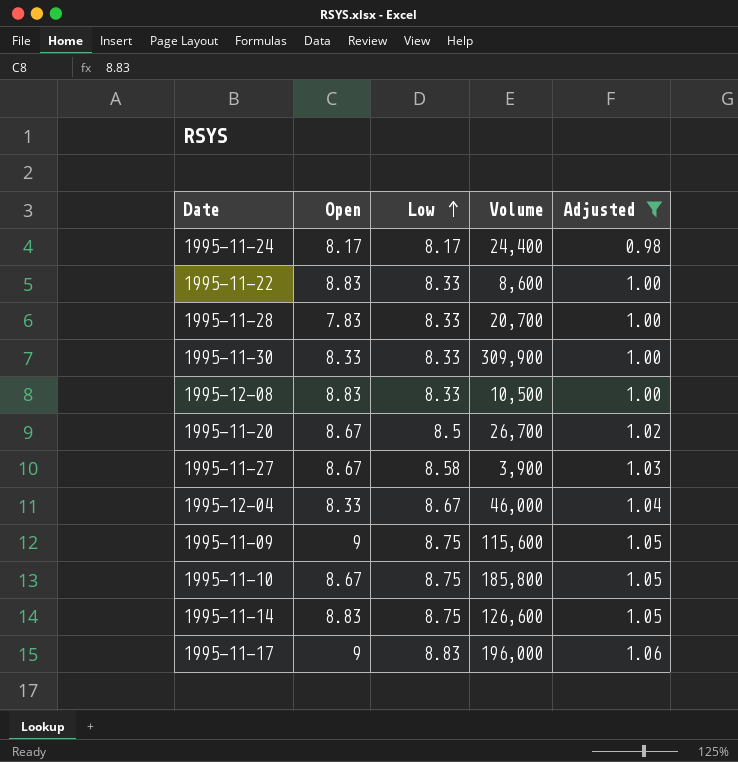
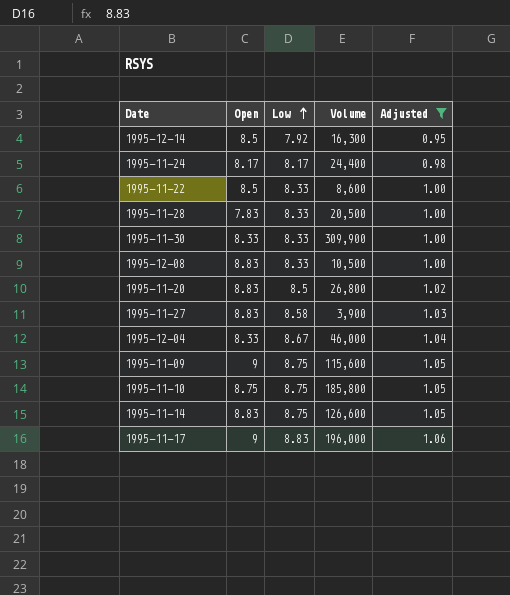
row 1995-12-14: none -> 8.5 | 7.92 | 16,300 | 0.95
1995-11-22 | Open: 8.83 -> 8.5
1995-11-28 | Volume: 20,700 -> 20,500
1995-11-20 | Open: 8.67 -> 8.83
1995-11-20 | Volume: 26,700 -> 26,800
1995-11-27 | Open: 8.67 -> 8.83
1995-11-10 | Open: 8.67 -> 8.75

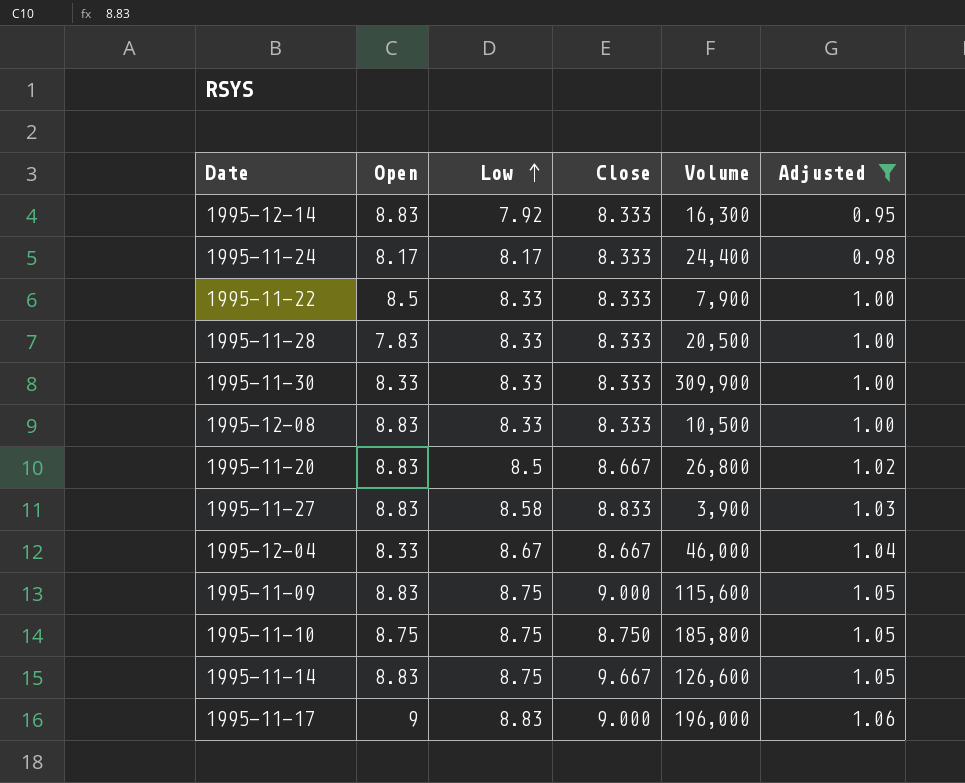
column Close | position: none -> 4
1995-12-14 | Open: 8.5 -> 8.83
1995-11-22 | Volume: 8,600 -> 7,900
1995-11-09 | Open: 9 -> 8.83

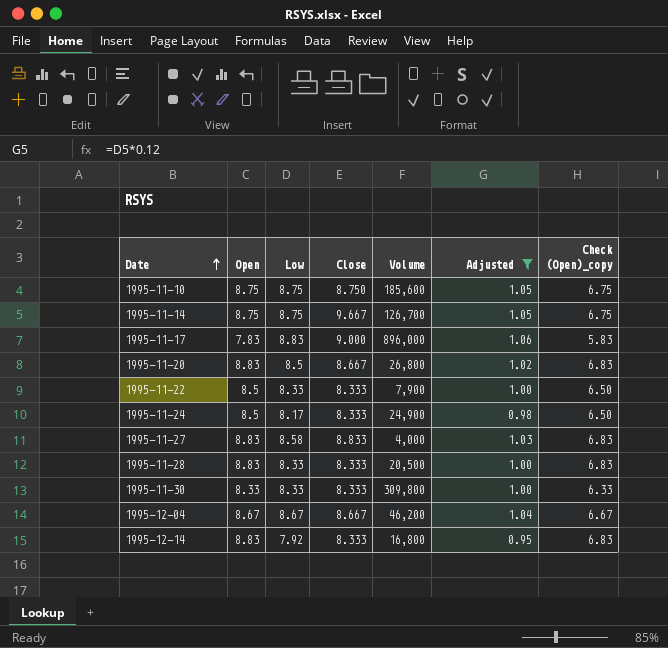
row order: Low ascending -> Date ascending
column Check (Open)_copy | formula: none -> [Open] - 2
row 1995-12-08: 8.83 | 8.33 | 8.333 | 10,500 | 1.00 -> none
row 1995-11-09: 8.83 | 8.75 | 9.000 | 115,600 | 1.05 -> none
1995-11-10 | Volume: 185,800 -> 185,600
1995-11-14 | Open: 8.83 -> 8.75
1995-11-14 | Volume: 126,600 -> 126,700
1995-11-17 | Open: 9 -> 7.83
1995-11-17 | Volume: 196,000 -> 896,000
1995-11-24 | Open: 8.17 -> 8.5
1995-11-24 | Volume: 24,400 -> 24,900
1995-11-27 | Volume: 3,900 -> 4,000
1995-11-28 | Open: 7.83 -> 8.83
1995-11-30 | Volume: 309,900 -> 309,800
1995-12-04 | Open: 8.33 -> 8.67
1995-12-04 | Volume: 46,000 -> 46,200
1995-12-14 | Volume: 16,300 -> 16,800

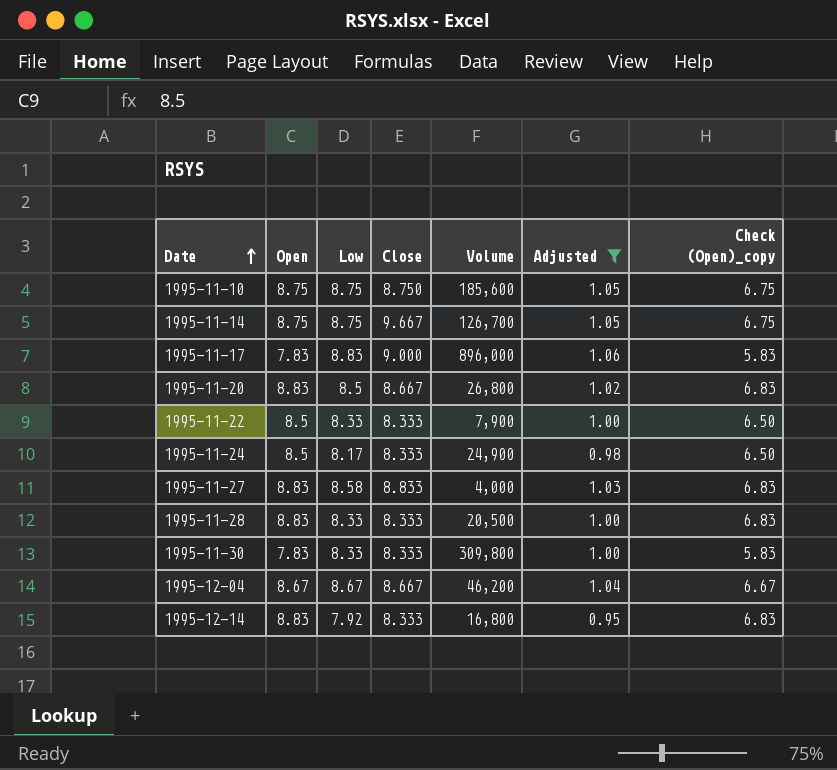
1995-11-30 | Open: 8.33 -> 7.83
1995-11-30 | Check (Open)_copy: 6.33 -> 5.83

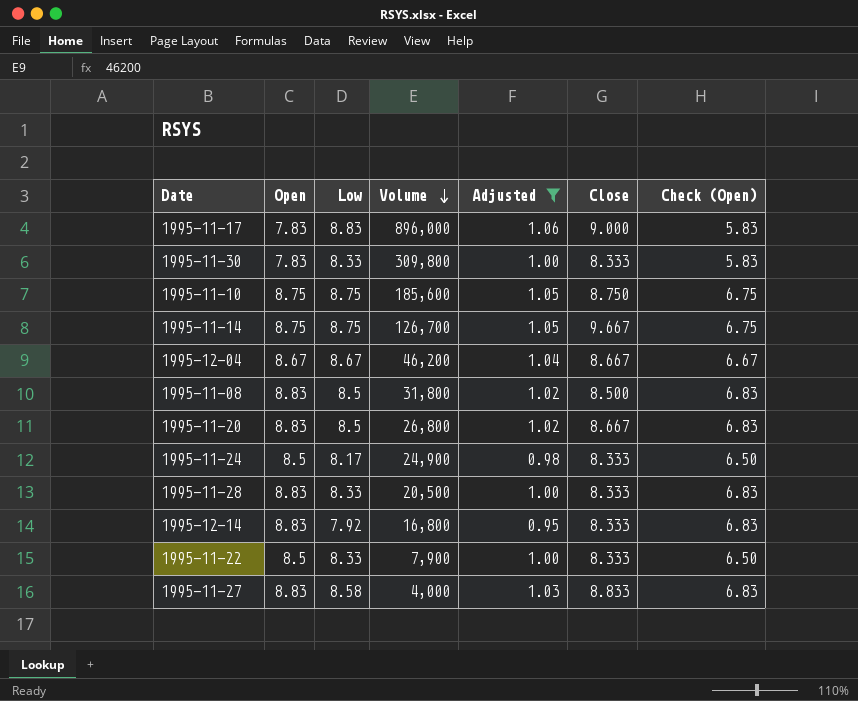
row order: Date ascending -> Volume descending
column Close | position: 4 -> 6
column name: Check (Open)_copy -> Check (Open)
row 1995-11-08: none -> 8.83 | 8.5 | 31,800 | 1.02 | 8.500 | 6.83

